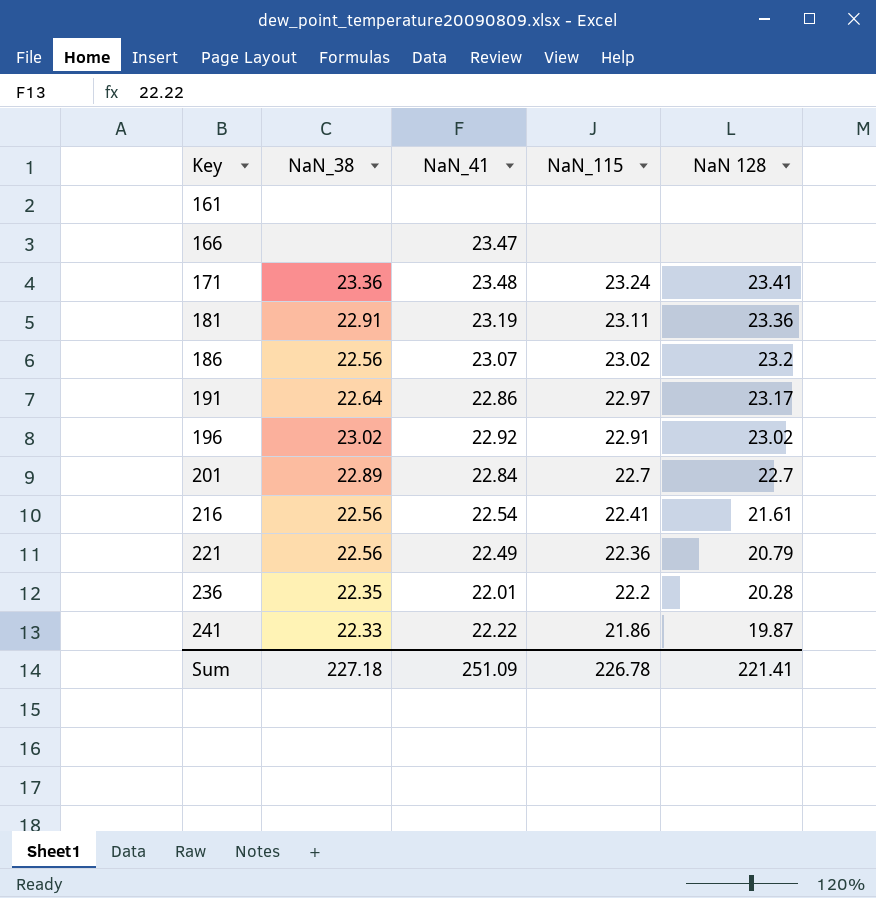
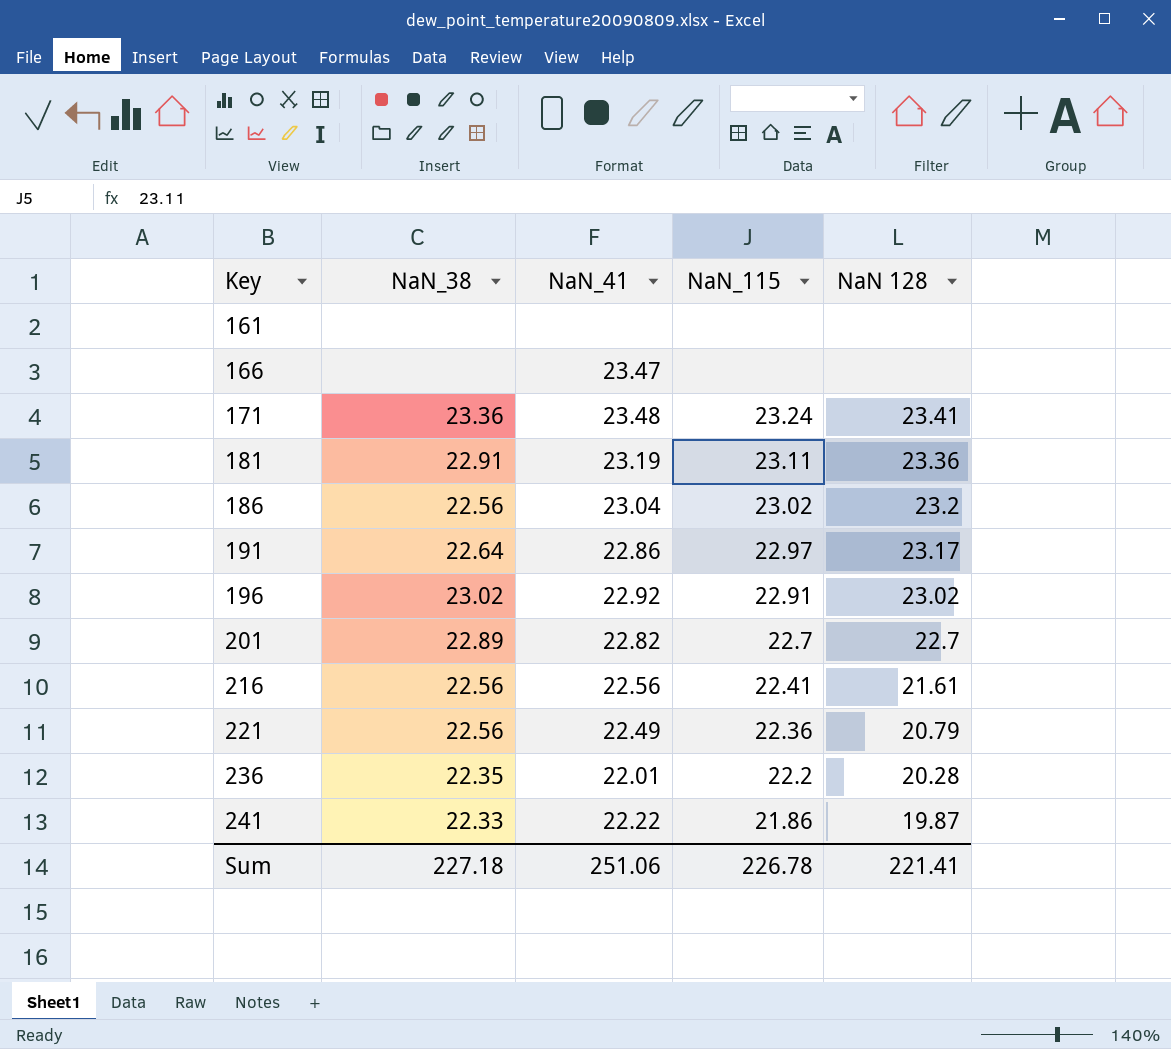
186 | NaN_41: 23.07 -> 23.04
201 | NaN_41: 22.84 -> 22.82
216 | NaN_41: 22.54 -> 22.56
Sum | NaN_41: 251.09 -> 251.06

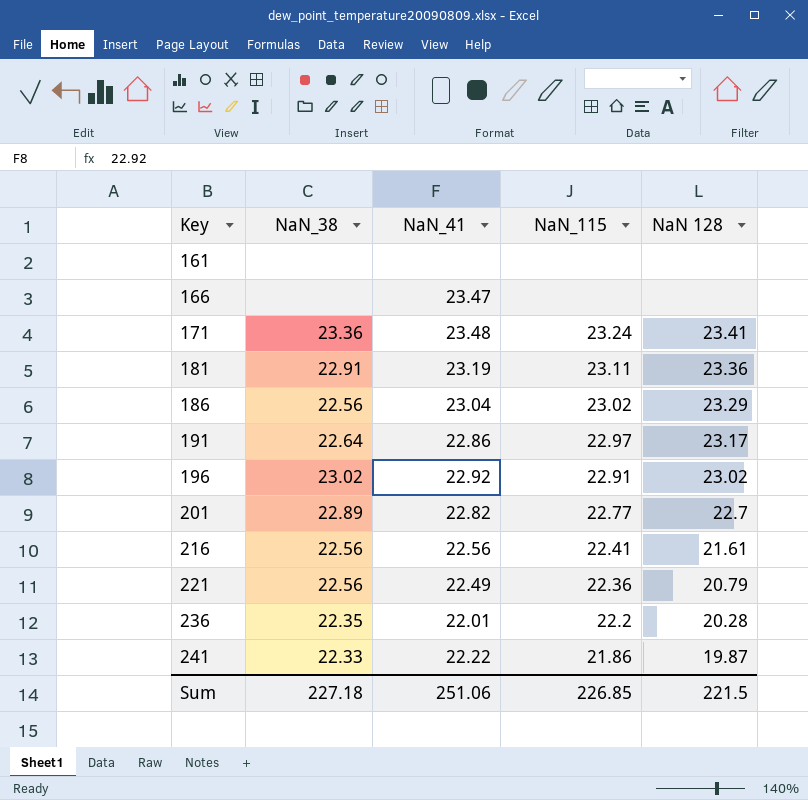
186 | NaN 128: 23.2 -> 23.29
201 | NaN_115: 22.7 -> 22.77
Sum | NaN_115: 226.78 -> 226.85
Sum | NaN 128: 221.41 -> 221.5

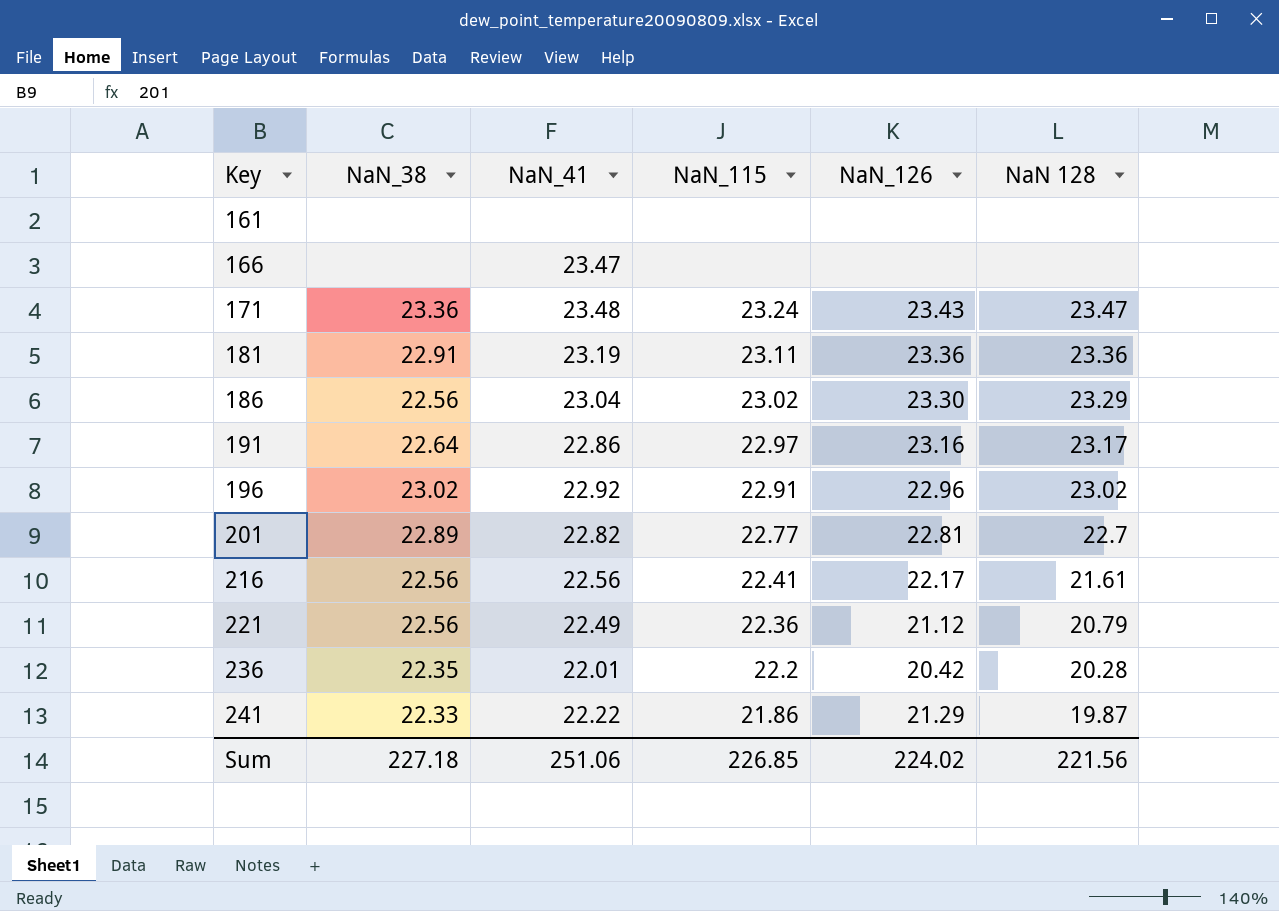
column NaN_126 | position: none -> 5
171 | NaN 128: 23.41 -> 23.47
Sum | NaN 128: 221.5 -> 221.56

